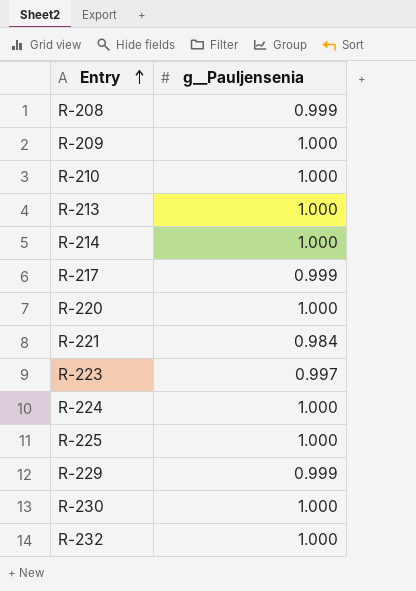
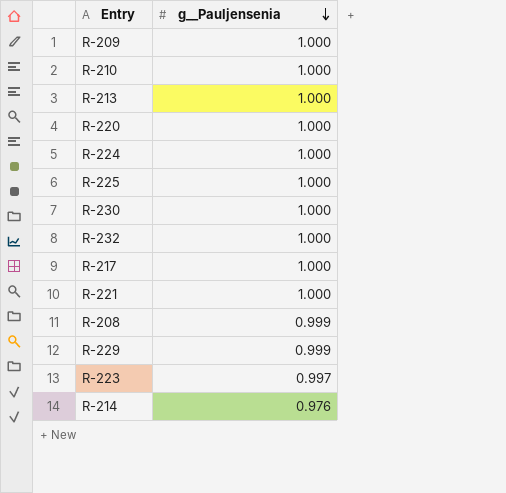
row order: Entry ascending -> g__Pauljensenia descending
R-217 | g__Pauljensenia: 0.999 -> 1.000
R-221 | g__Pauljensenia: 0.984 -> 1.000
R-214 | g__Pauljensenia: 1.000 -> 0.976

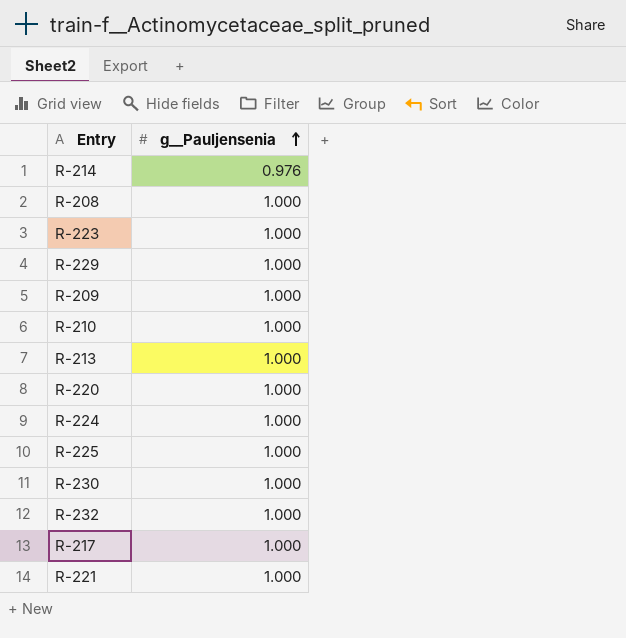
row order: g__Pauljensenia descending -> g__Pauljensenia ascending
R-208 | g__Pauljensenia: 0.999 -> 1.000
R-223 | g__Pauljensenia: 0.997 -> 1.000
R-229 | g__Pauljensenia: 0.999 -> 1.000

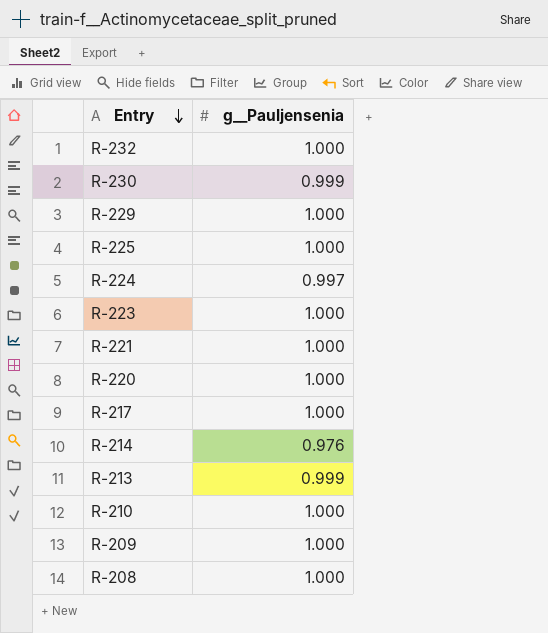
row order: g__Pauljensenia ascending -> Entry descending
R-230 | g__Pauljensenia: 1.000 -> 0.999
R-224 | g__Pauljensenia: 1.000 -> 0.997
R-213 | g__Pauljensenia: 1.000 -> 0.999

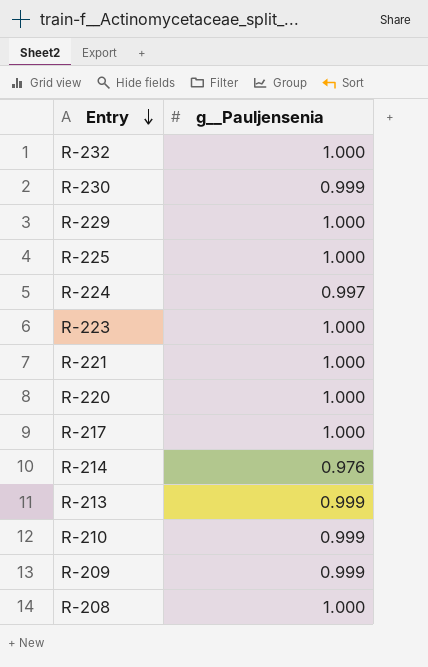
R-210 | g__Pauljensenia: 1.000 -> 0.999
R-209 | g__Pauljensenia: 1.000 -> 0.999

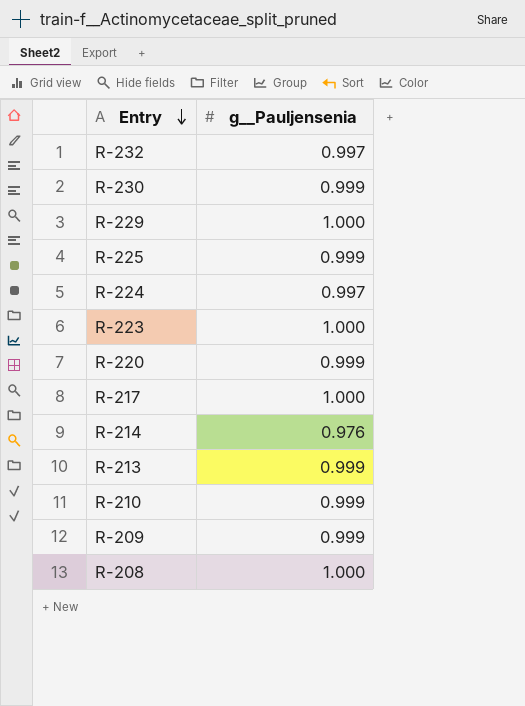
row R-221: 1.000 -> none
R-232 | g__Pauljensenia: 1.000 -> 0.997
R-225 | g__Pauljensenia: 1.000 -> 0.999
R-220 | g__Pauljensenia: 1.000 -> 0.999

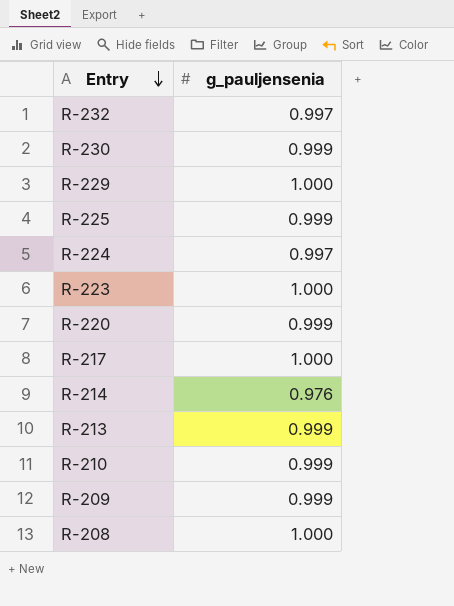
column name: g__Pauljensenia -> g_pauljensenia

